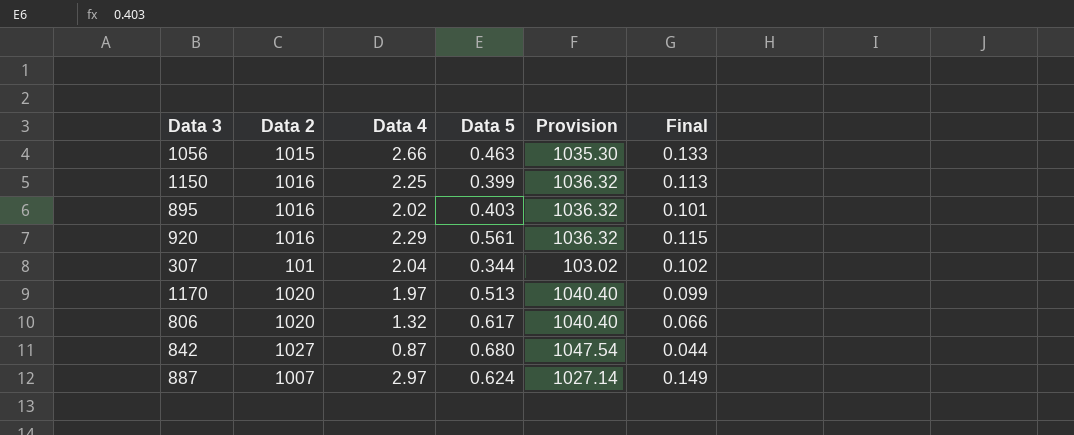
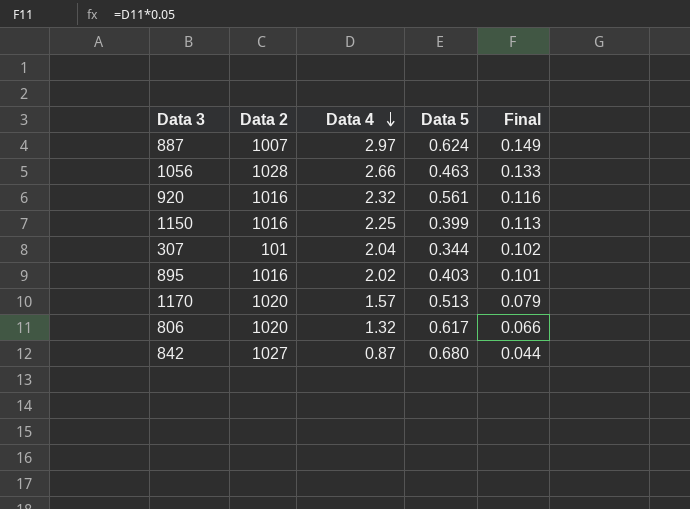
row order: none -> Data 4 descending
column Provision | formula: [Data 2] * 1.02 -> none
1056 | Data 2: 1015 -> 1028
920 | Data 4: 2.29 -> 2.32
920 | Final: 0.115 -> 0.116
1170 | Data 4: 1.97 -> 1.57
1170 | Final: 0.099 -> 0.079

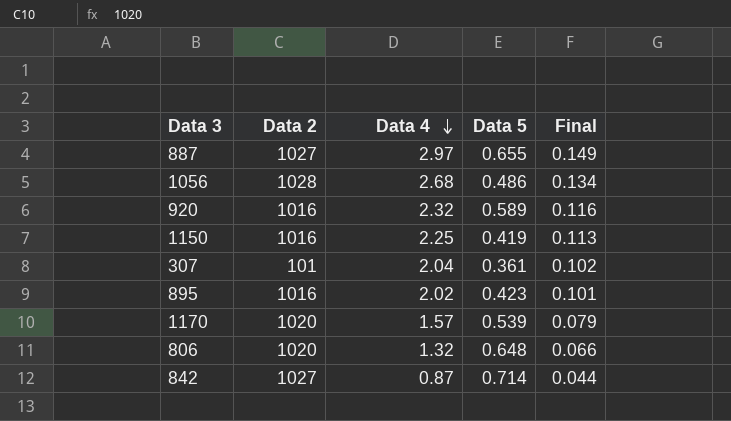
887 | Data 2: 1007 -> 1027
887 | Data 5: 0.624 -> 0.655
1056 | Data 4: 2.66 -> 2.68
1056 | Data 5: 0.463 -> 0.486
1056 | Final: 0.133 -> 0.134
920 | Data 5: 0.561 -> 0.589
1150 | Data 5: 0.399 -> 0.419
307 | Data 5: 0.344 -> 0.361
895 | Data 5: 0.403 -> 0.423
1170 | Data 5: 0.513 -> 0.539
806 | Data 5: 0.617 -> 0.648
842 | Data 5: 0.680 -> 0.714

